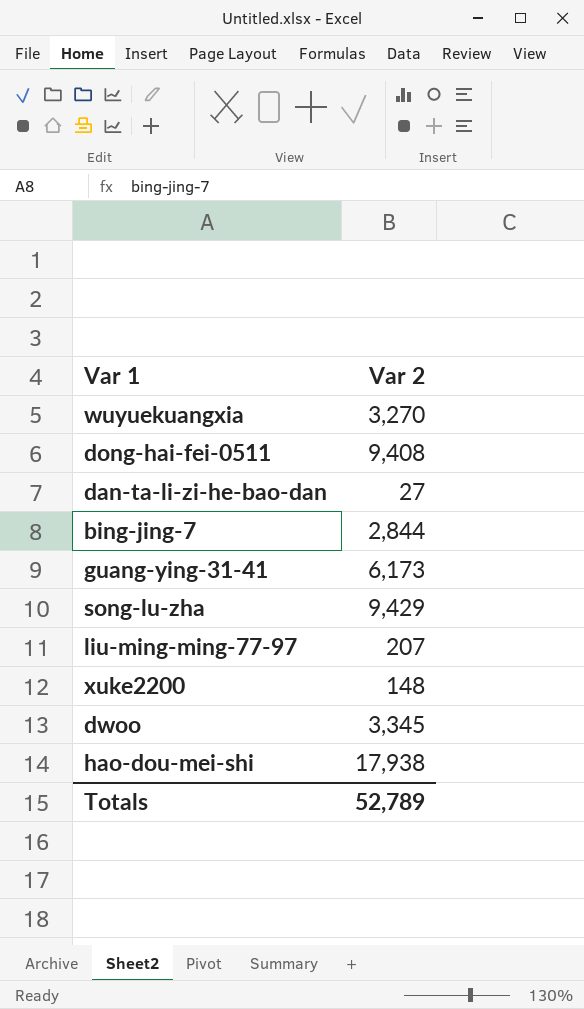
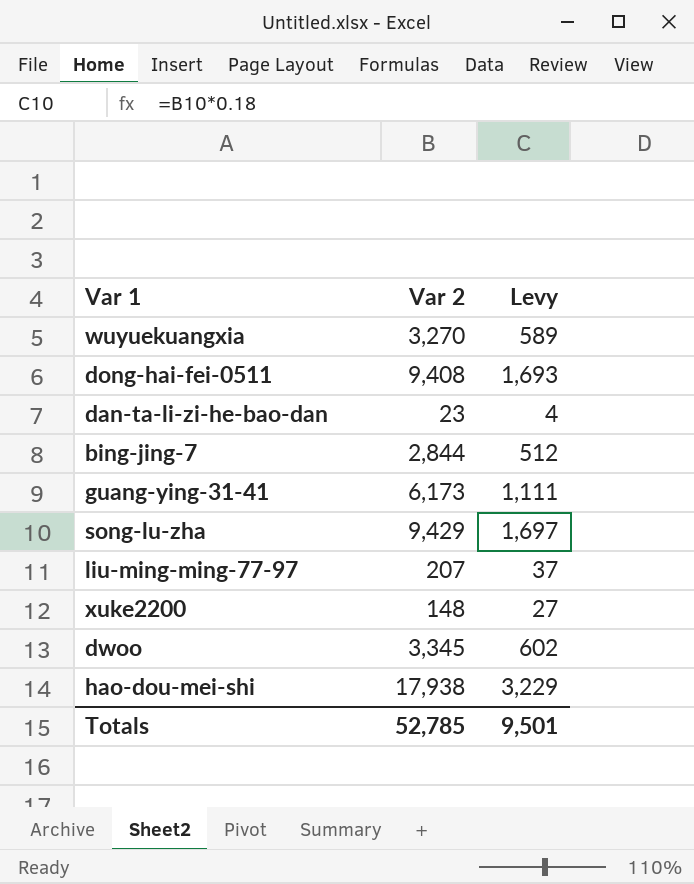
column Levy | formula: none -> [Var 2] * 0.18
dan-ta-li-zi-he-bao-dan | Var 2: 27 -> 23
Totals | Var 2: 52,789 -> 52,785

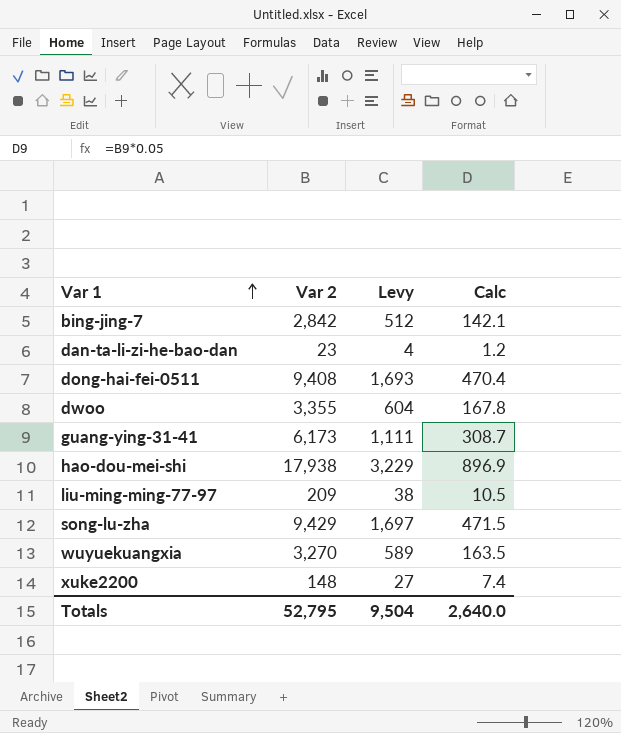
row order: none -> Var 1 ascending
column Calc | formula: none -> [Var 2] * 0.05
bing-jing-7 | Var 2: 2,844 -> 2,842
dwoo | Var 2: 3,345 -> 3,355
dwoo | Levy: 602 -> 604
liu-ming-ming-77-97 | Var 2: 207 -> 209
liu-ming-ming-77-97 | Levy: 37 -> 38
Totals | Var 2: 52,785 -> 52,795
Totals | Levy: 9,501 -> 9,504

